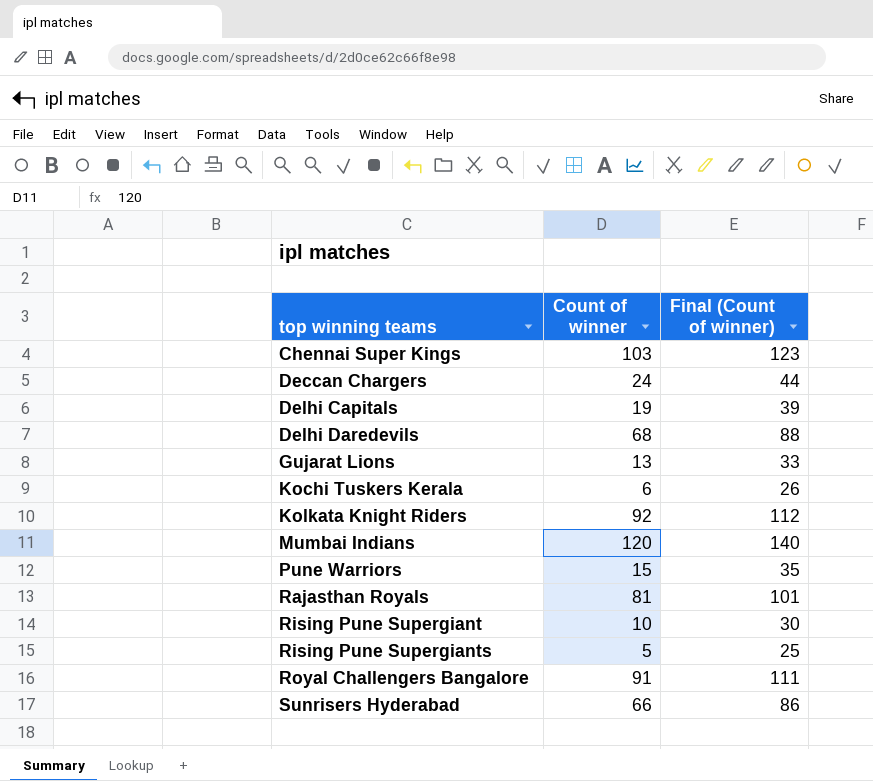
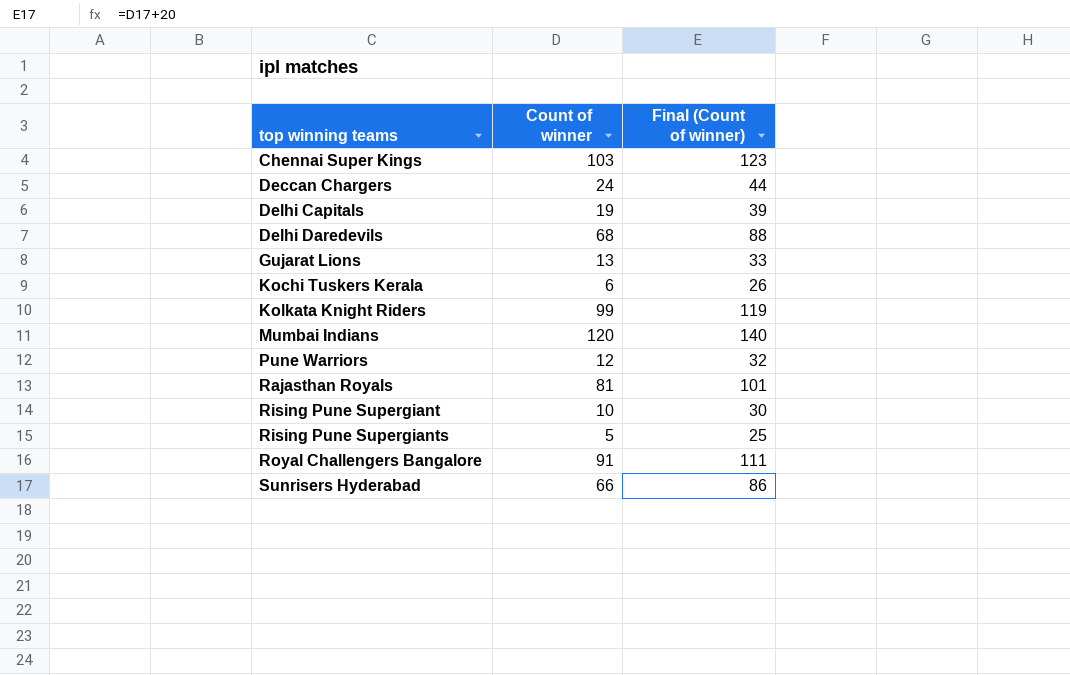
Kolkata Knight Riders | Count of winner: 92 -> 99
Kolkata Knight Riders | Final (Count of winner): 112 -> 119
Pune Warriors | Count of winner: 15 -> 12
Pune Warriors | Final (Count of winner): 35 -> 32

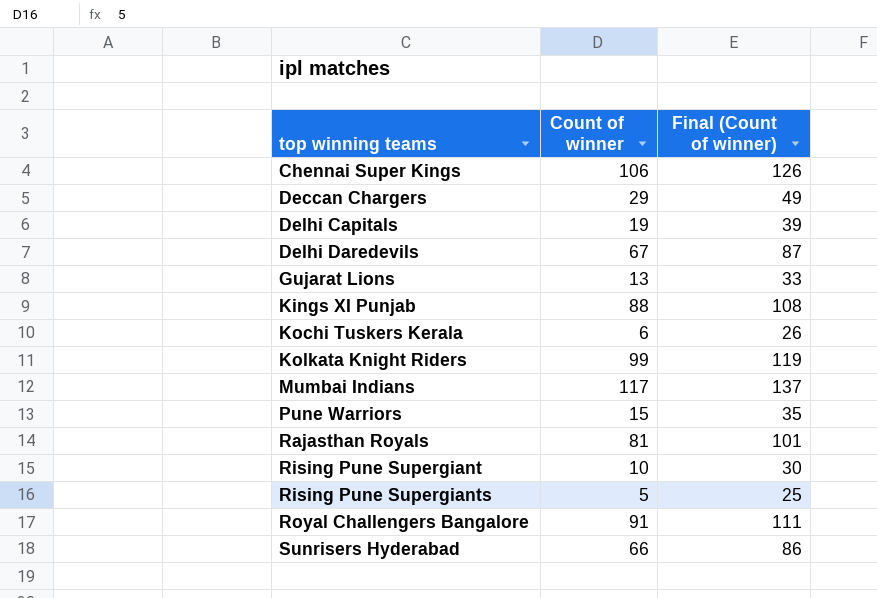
Chennai Super Kings | Count of winner: 103 -> 106
Chennai Super Kings | Final (Count of winner): 123 -> 126
Deccan Chargers | Count of winner: 24 -> 29
Deccan Chargers | Final (Count of winner): 44 -> 49
Delhi Daredevils | Count of winner: 68 -> 67
Delhi Daredevils | Final (Count of winner): 88 -> 87
row Kings XI Punjab: none -> 88 | 108
Mumbai Indians | Count of winner: 120 -> 117
Mumbai Indians | Final (Count of winner): 140 -> 137
Pune Warriors | Count of winner: 12 -> 15
Pune Warriors | Final (Count of winner): 32 -> 35

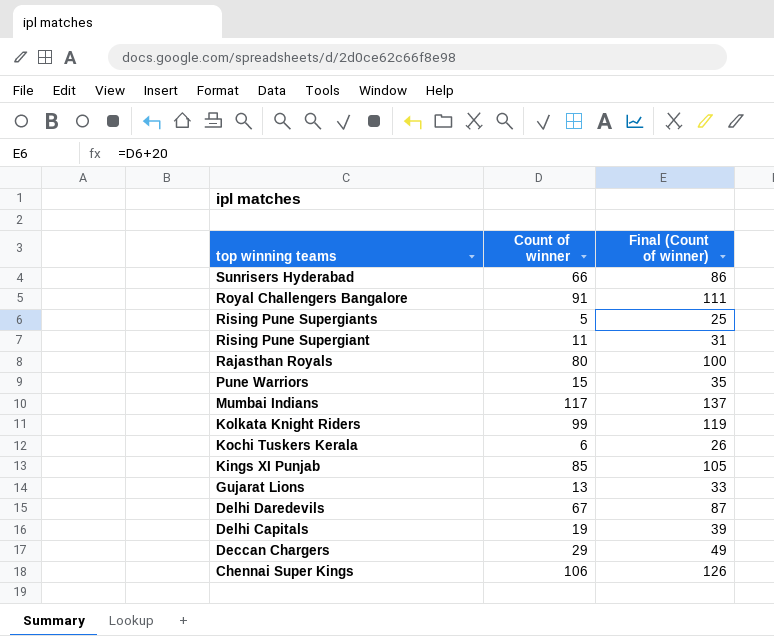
row order: top winning teams ascending -> top winning teams descending
Rising Pune Supergiant | Count of winner: 10 -> 11
Rising Pune Supergiant | Final (Count of winner): 30 -> 31
Rajasthan Royals | Count of winner: 81 -> 80
Rajasthan Royals | Final (Count of winner): 101 -> 100
Kings XI Punjab | Count of winner: 88 -> 85
Kings XI Punjab | Final (Count of winner): 108 -> 105

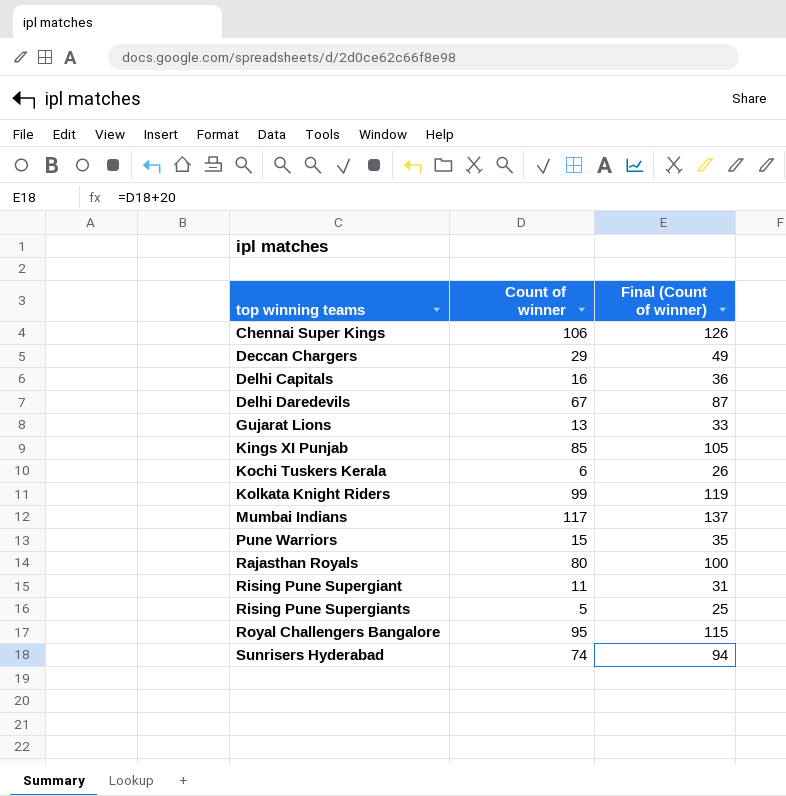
row order: top winning teams descending -> top winning teams ascending
Delhi Capitals | Count of winner: 19 -> 16
Delhi Capitals | Final (Count of winner): 39 -> 36
Royal Challengers Bangalore | Count of winner: 91 -> 95
Royal Challengers Bangalore | Final (Count of winner): 111 -> 115
Sunrisers Hyderabad | Count of winner: 66 -> 74
Sunrisers Hyderabad | Final (Count of winner): 86 -> 94

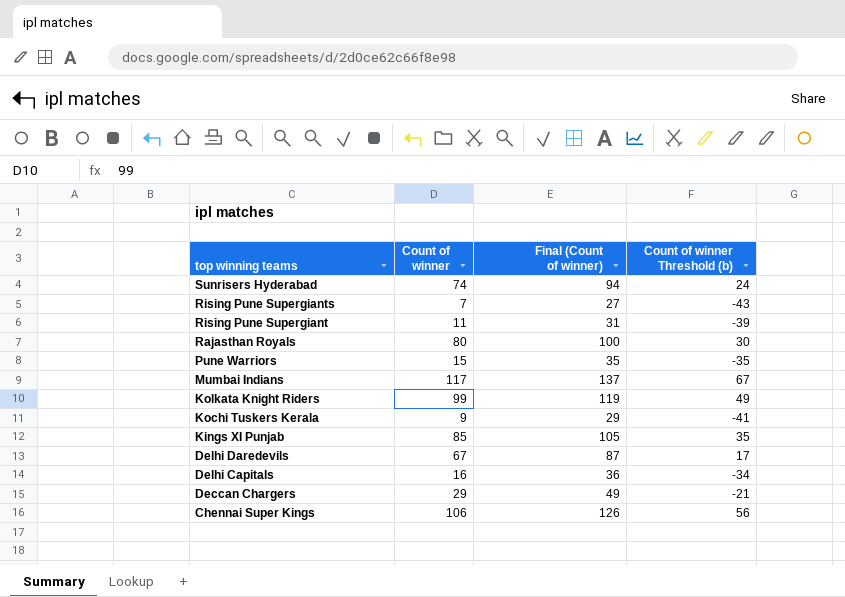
row order: top winning teams ascending -> top winning teams descending
column Count of winner Threshold (b) | formula: none -> [Count of winner] - 50
row Gujarat Lions: 13 | 33 -> none
row Royal Challengers Bangalore: 95 | 115 -> none
Rising Pune Supergiants | Count of winner: 5 -> 7
Rising Pune Supergiants | Final (Count of winner): 25 -> 27
Kochi Tuskers Kerala | Count of winner: 6 -> 9
Kochi Tuskers Kerala | Final (Count of winner): 26 -> 29

